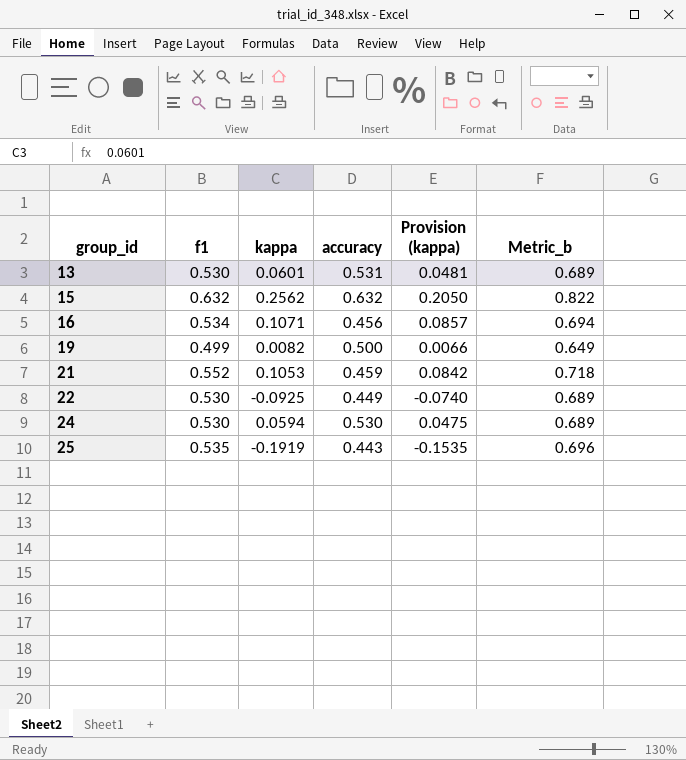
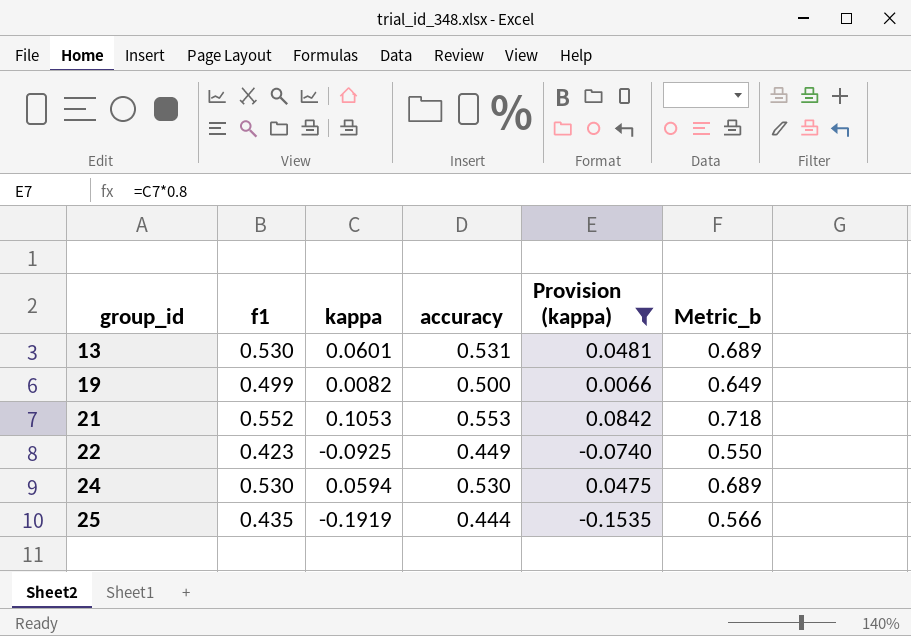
filter: none -> Provision (kappa) <= 0.0842
21 | accuracy: 0.459 -> 0.553
22 | f1: 0.530 -> 0.423
22 | Metric_b: 0.689 -> 0.550
25 | f1: 0.535 -> 0.435
25 | accuracy: 0.443 -> 0.444
25 | Metric_b: 0.696 -> 0.566

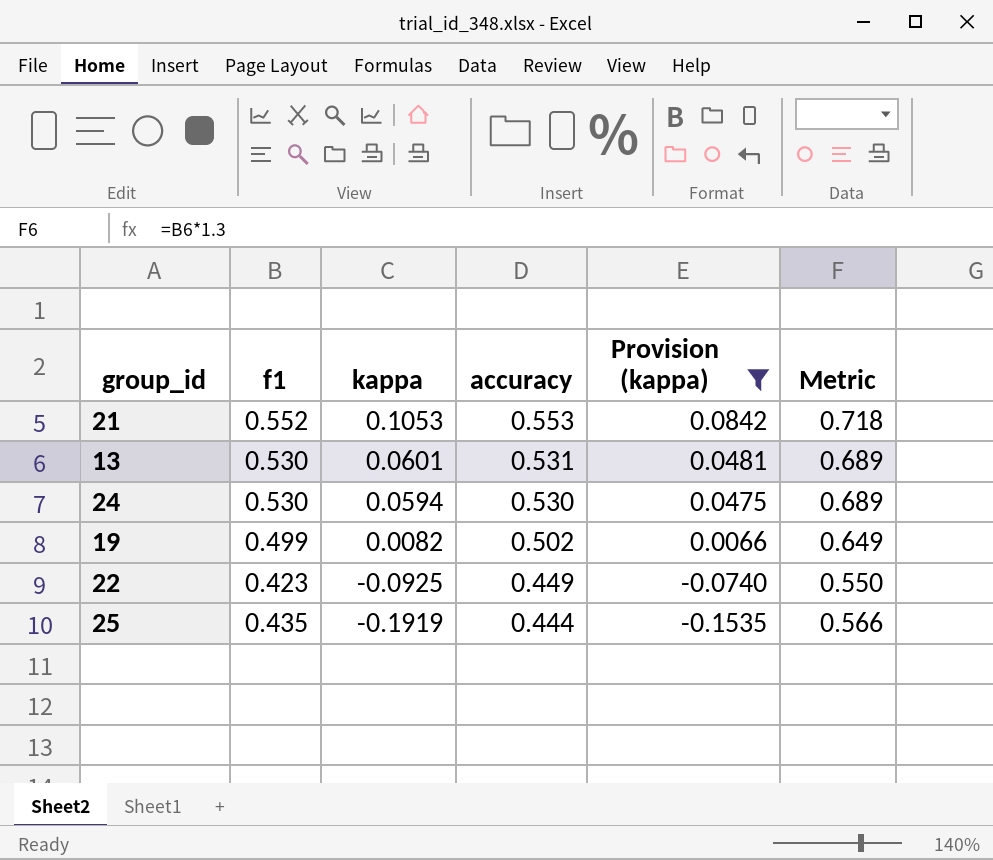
row order: group_id ascending -> kappa descending
column name: Metric_b -> Metric
19 | accuracy: 0.500 -> 0.502

